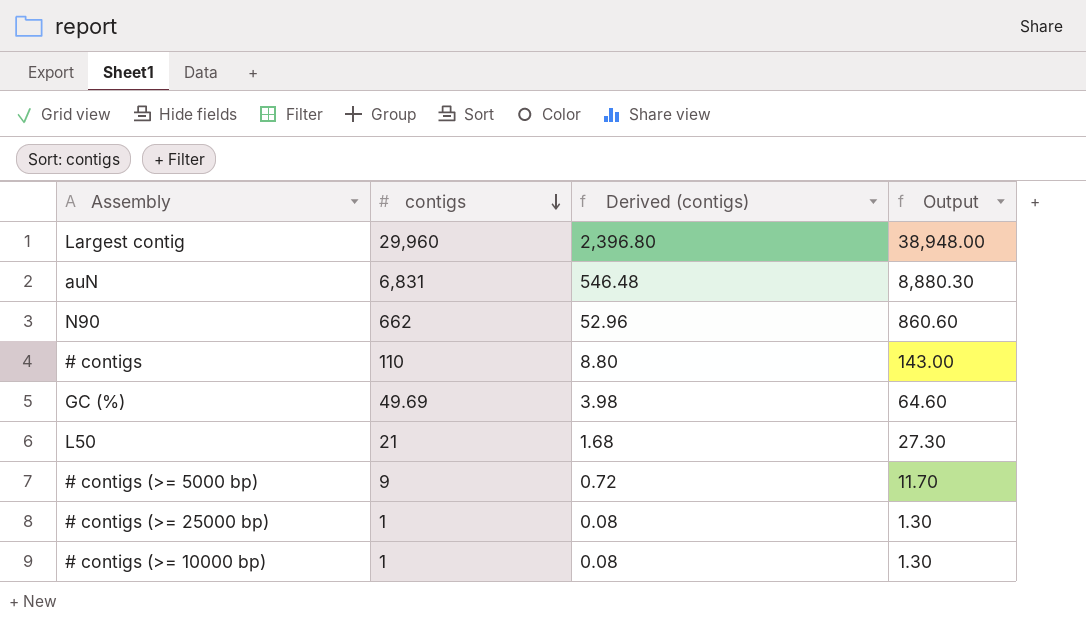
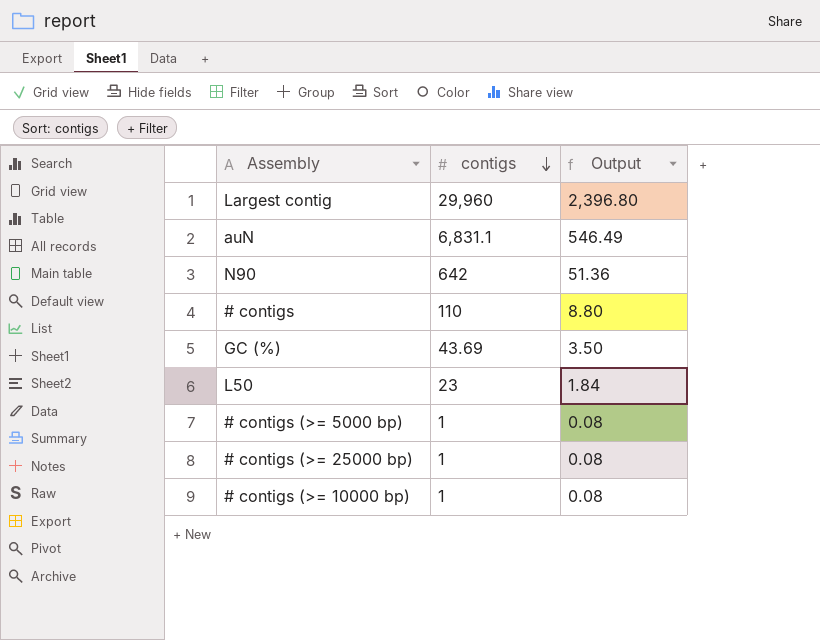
column Derived (contigs) | formula: [contigs] * 0.08 -> none
column Output | formula: [contigs] * 1.3 -> [contigs] * 0.08
auN | contigs: 6,831 -> 6,831.1
N90 | contigs: 662 -> 642
GC (%) | contigs: 49.69 -> 43.69
L50 | contigs: 21 -> 23
# contigs (>= 5000 bp) | contigs: 9 -> 1

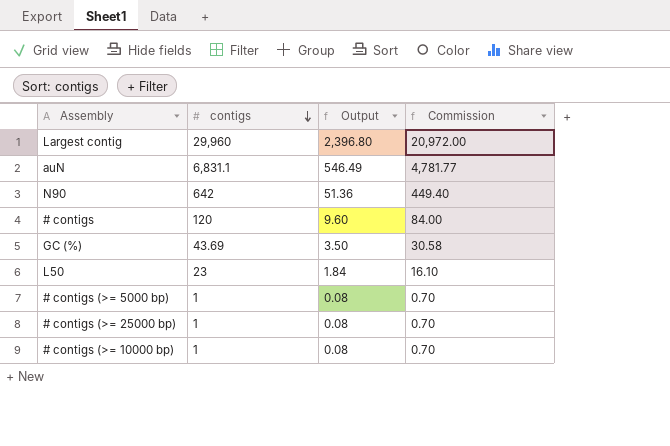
column Commission | formula: none -> [contigs] * 0.7
# contigs | contigs: 110 -> 120
# contigs | Output: 8.80 -> 9.60

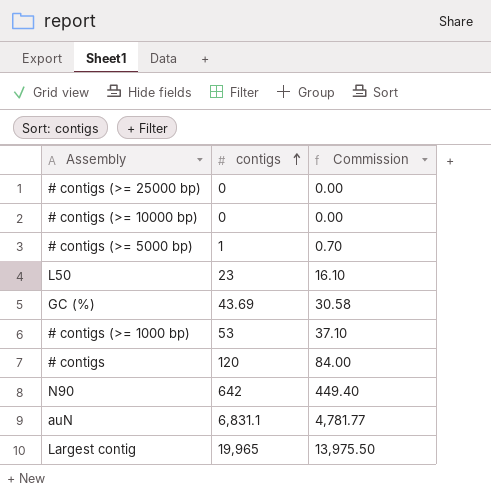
row order: contigs descending -> contigs ascending
column Output | formula: [contigs] * 0.08 -> none
# contigs (>= 25000 bp) | contigs: 1 -> 0
# contigs (>= 25000 bp) | Commission: 0.70 -> 0.00
# contigs (>= 10000 bp) | contigs: 1 -> 0
# contigs (>= 10000 bp) | Commission: 0.70 -> 0.00
row # contigs (>= 1000 bp): none -> 53 | 37.10
Largest contig | contigs: 29,960 -> 19,965
Largest contig | Commission: 20,972.00 -> 13,975.50

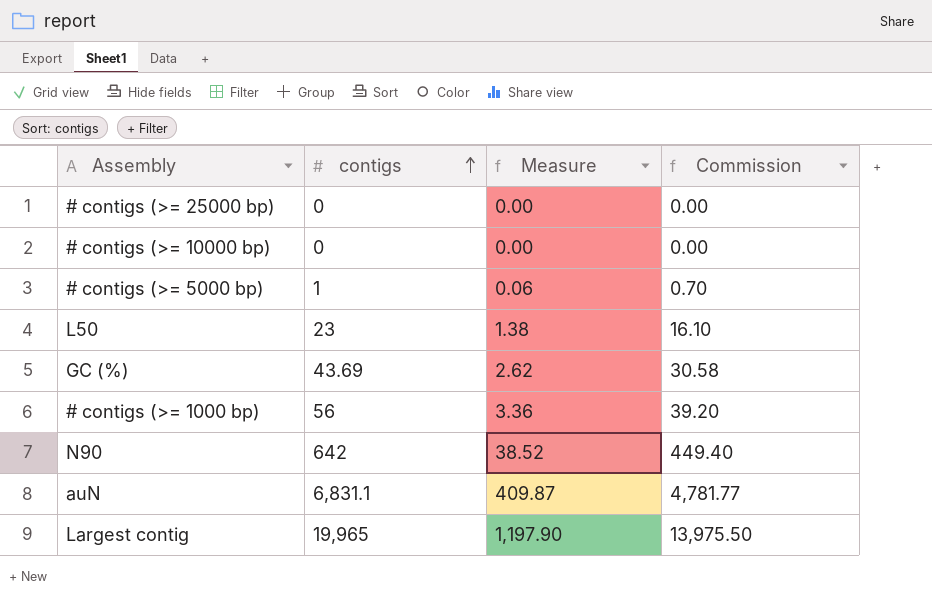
column Measure | formula: none -> [contigs] * 0.06
row # contigs: 120 | 84.00 -> none
# contigs (>= 1000 bp) | contigs: 53 -> 56
# contigs (>= 1000 bp) | Commission: 37.10 -> 39.20

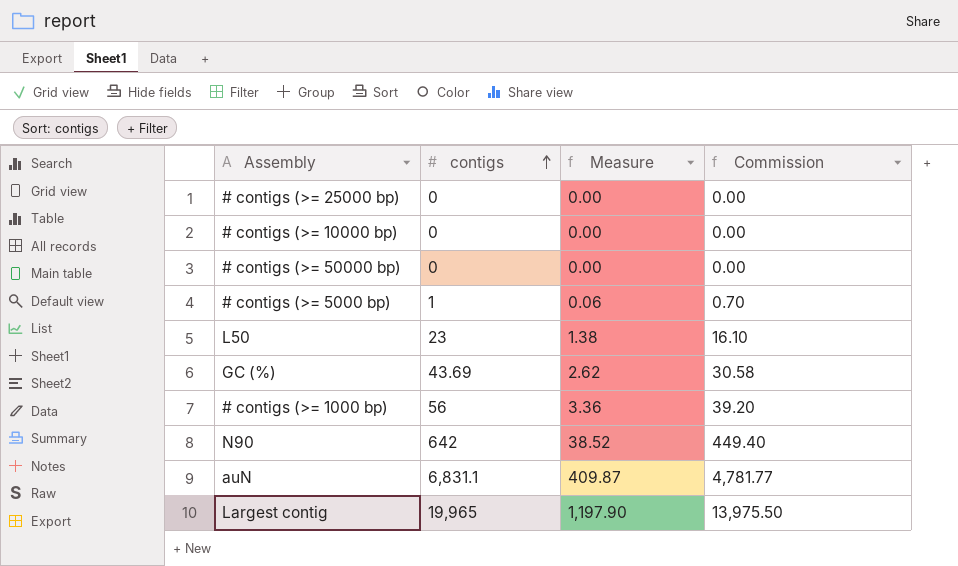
row # contigs (>= 50000 bp): none -> 0 | 0.00 | 0.00

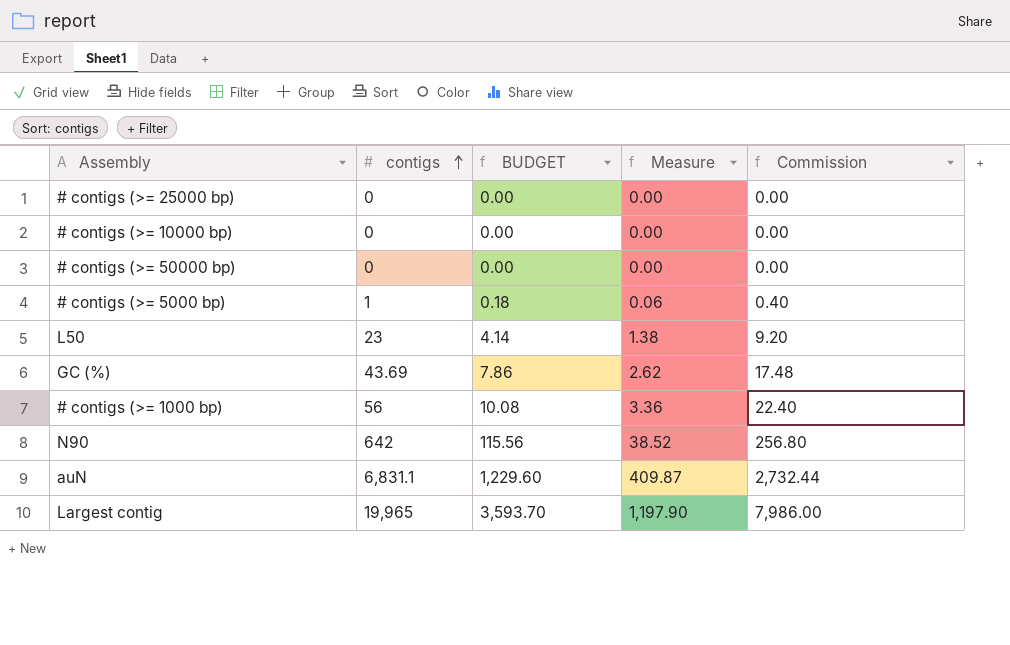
column BUDGET | formula: none -> [contigs] * 0.18
column Commission | formula: [contigs] * 0.7 -> [contigs] * 0.4

